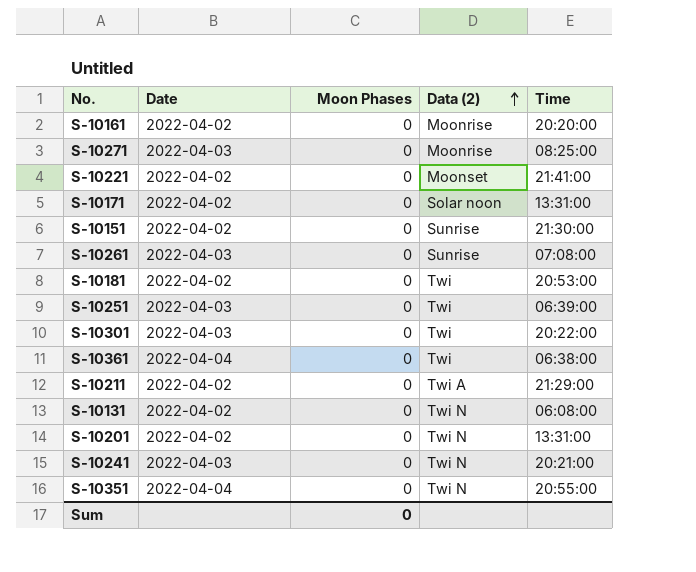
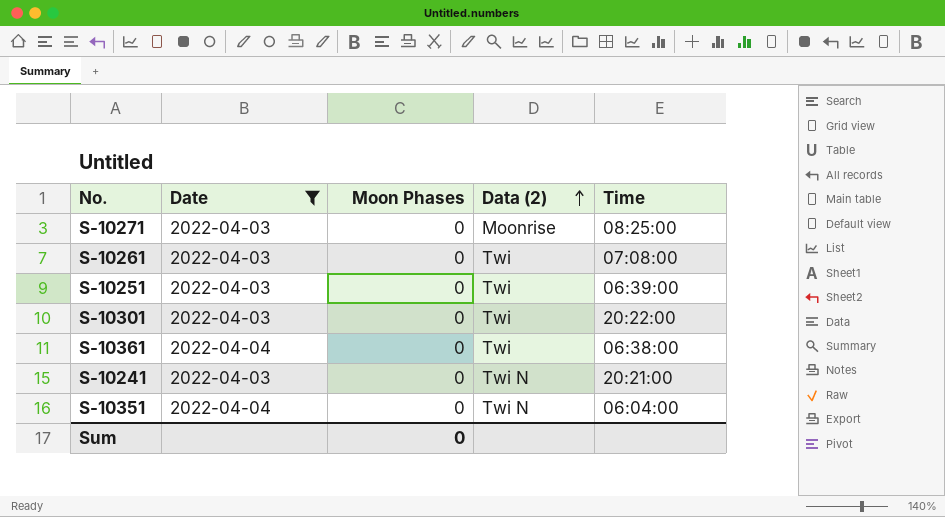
filter: none -> Date != 2022-04-02
S-10261 | Data (2): Sunrise -> Twi
S-10351 | Time: 20:55:00 -> 06:04:00

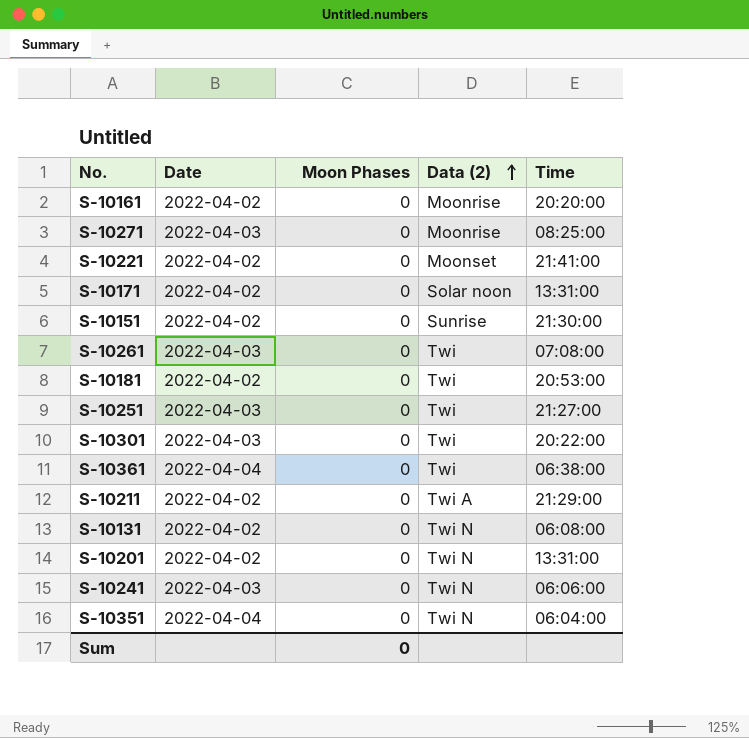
filter: Date != 2022-04-02 -> none
S-10251 | Time: 06:39:00 -> 21:27:00
S-10241 | Time: 20:21:00 -> 06:06:00

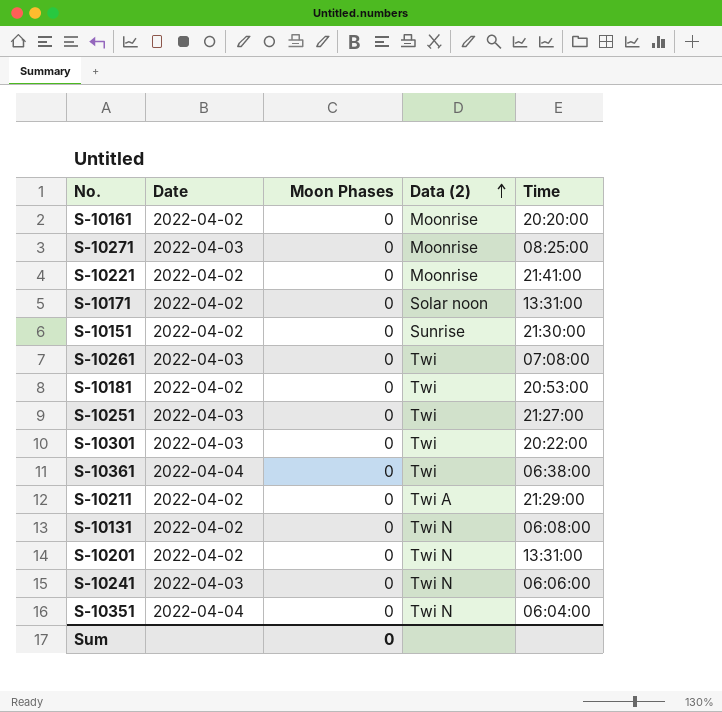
S-10221 | Data (2): Moonset -> Moonrise

